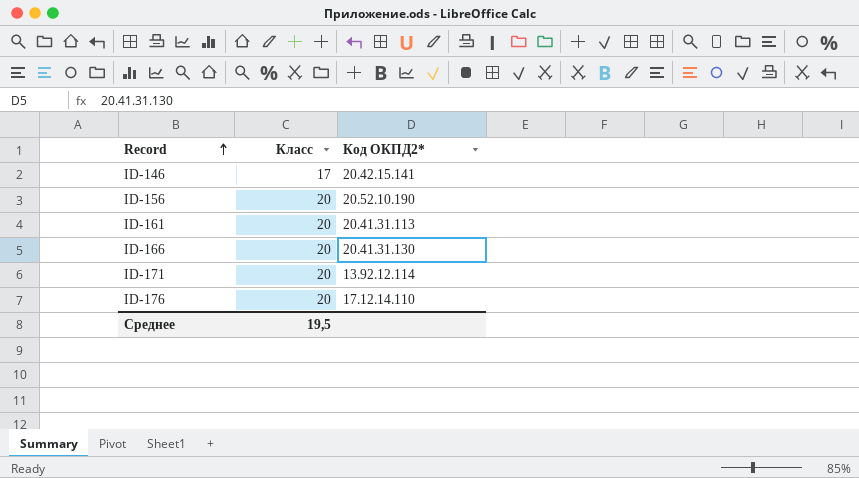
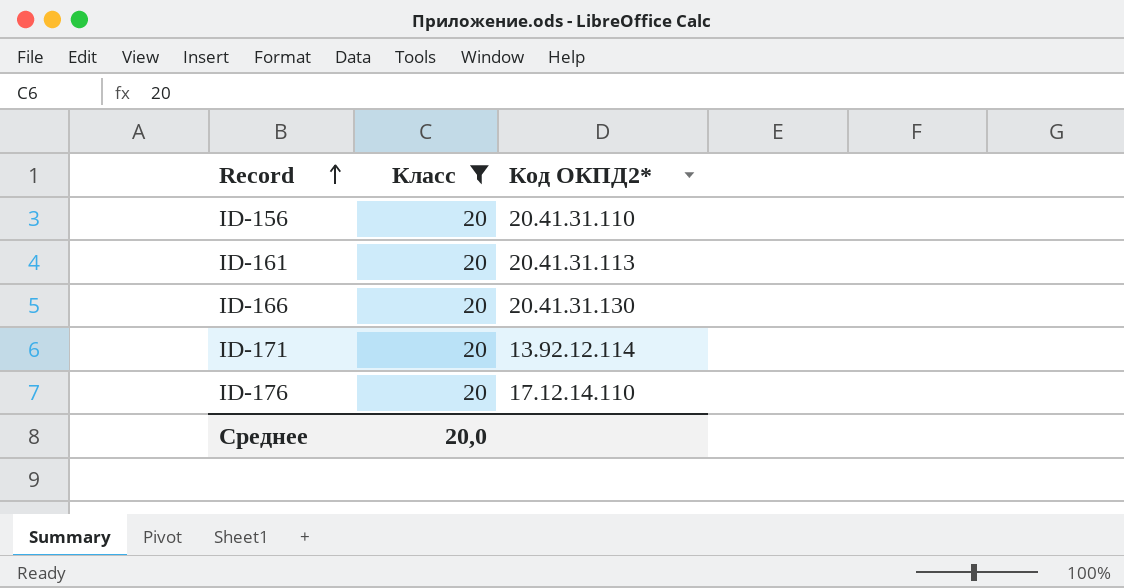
filter: none -> Класс = 20
ID-156 | Код ОКПД2*: 20.52.10.190 -> 20.41.31.110
Среднее | Класс: 19,5 -> 20,0

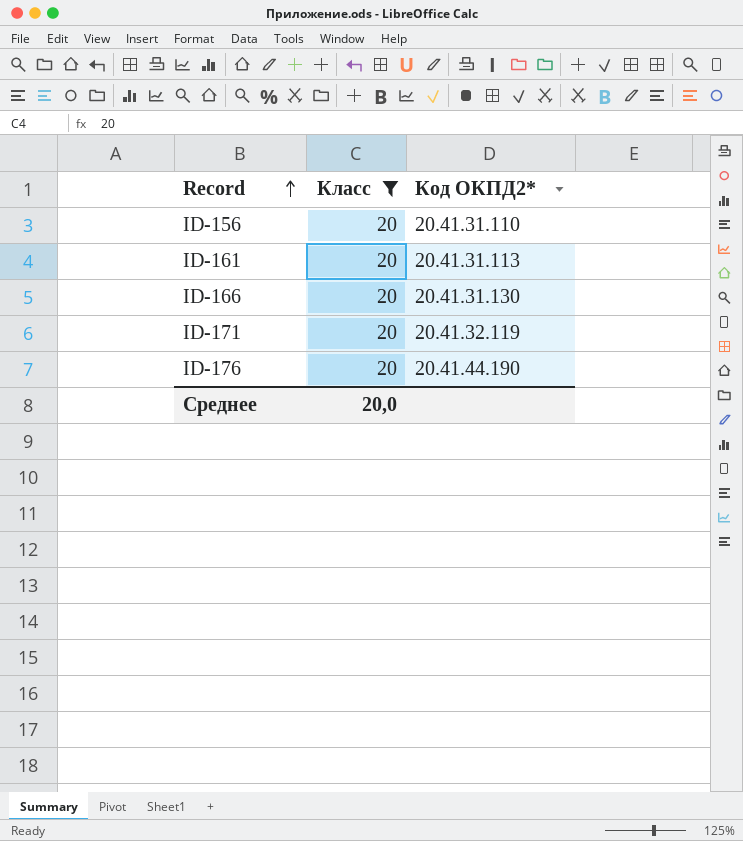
ID-171 | Код ОКПД2*: 13.92.12.114 -> 20.41.32.119
ID-176 | Код ОКПД2*: 17.12.14.110 -> 20.41.44.190

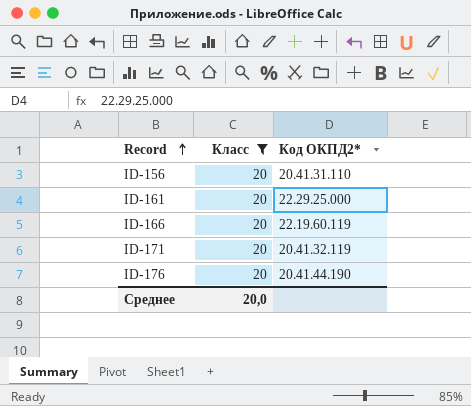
ID-161 | Код ОКПД2*: 20.41.31.113 -> 22.29.25.000
ID-166 | Код ОКПД2*: 20.41.31.130 -> 22.19.60.119

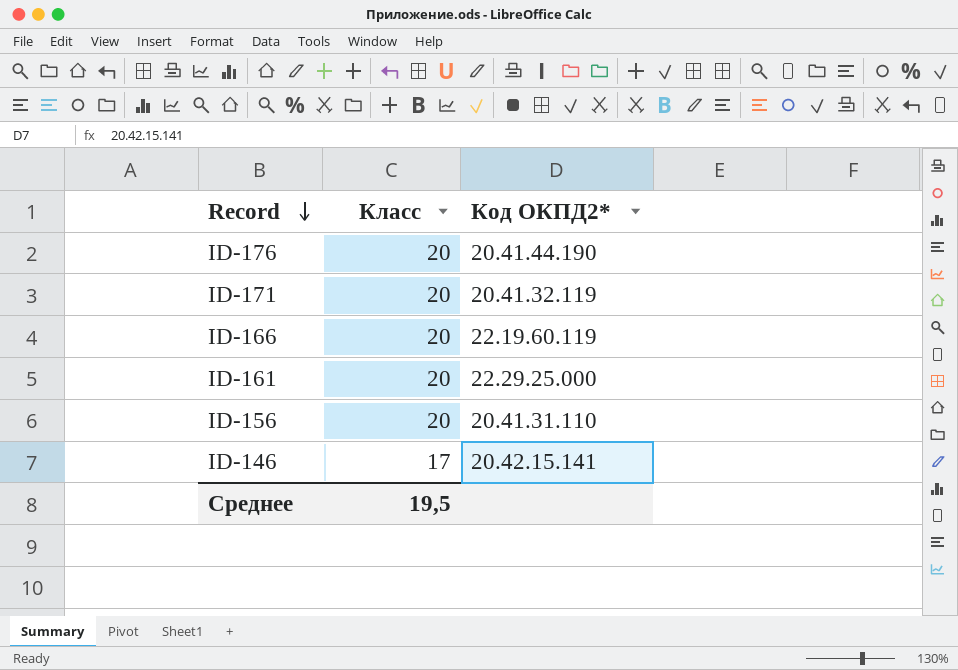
filter: Класс = 20 -> none
row order: Record ascending -> Record descending
Среднее | Класс: 20,0 -> 19,5

